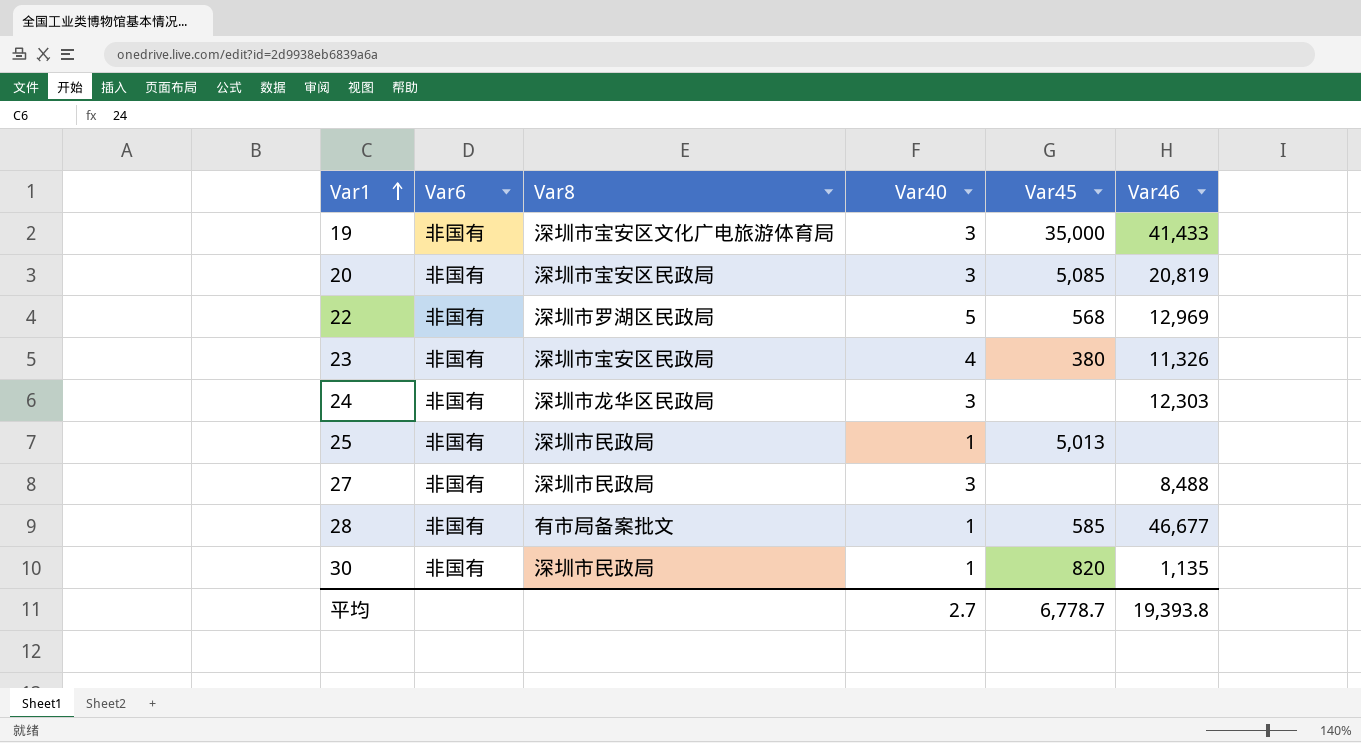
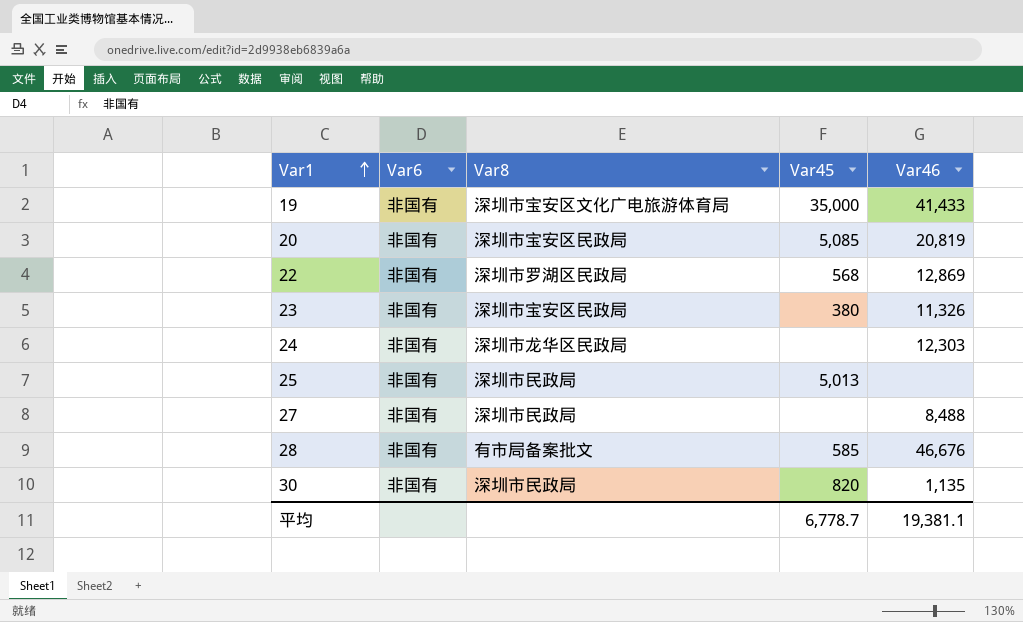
column Var40 | position: 4 -> none
22 | Var46: 12,969 -> 12,869
28 | Var46: 46,677 -> 46,676
平均 | Var46: 19,393.8 -> 19,381.1

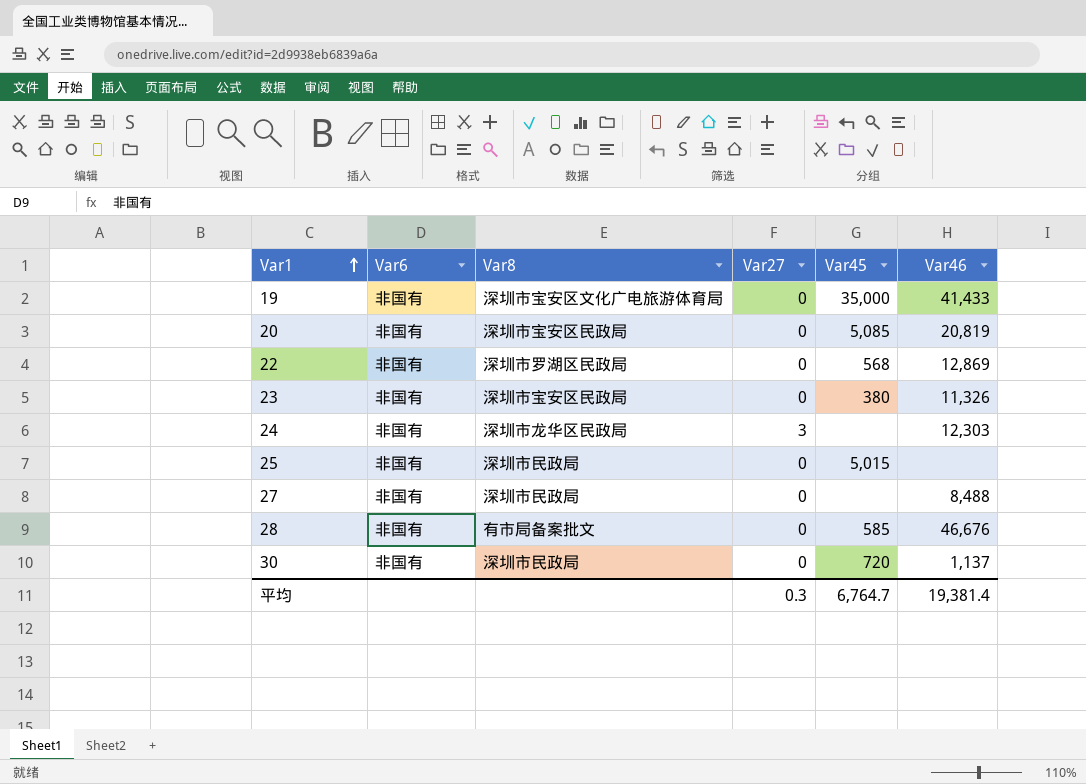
column Var27 | position: none -> 4
25 | Var45: 5,013 -> 5,015
30 | Var45: 820 -> 720
30 | Var46: 1,135 -> 1,137
平均 | Var45: 6,778.7 -> 6,764.7
平均 | Var46: 19,381.1 -> 19,381.4

